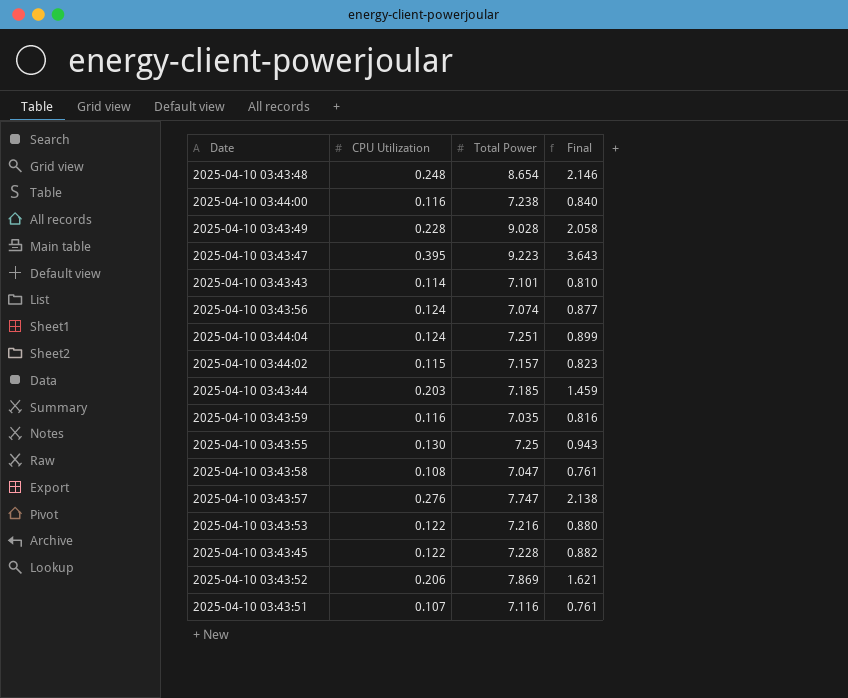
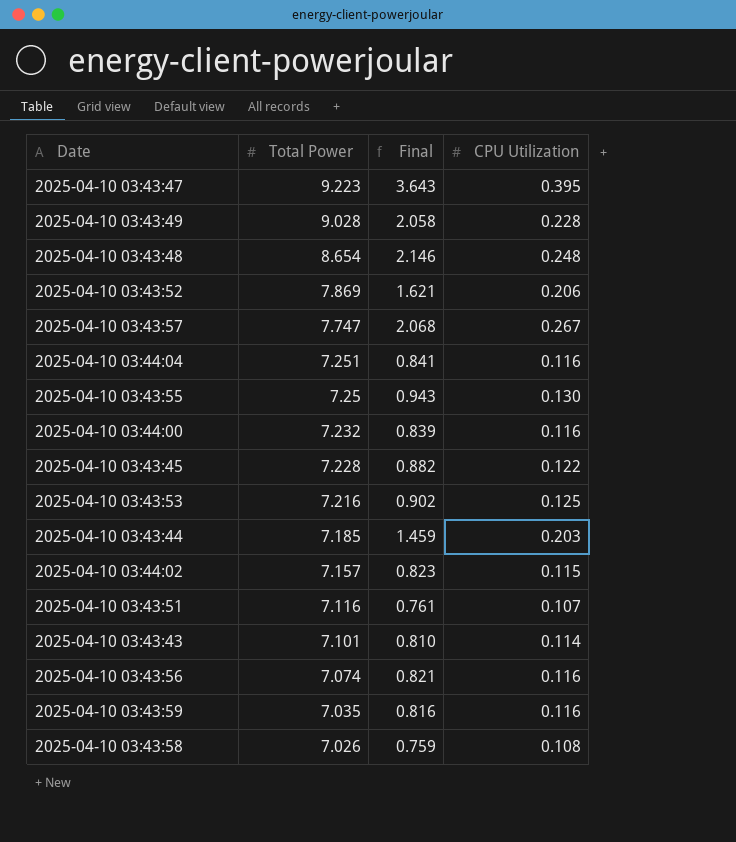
row order: none -> Total Power descending
column CPU Utilization | position: 2 -> 4
2025-04-10 03:43:57 | Final: 2.138 -> 2.068
2025-04-10 03:43:57 | CPU Utilization: 0.276 -> 0.267
2025-04-10 03:44:04 | Final: 0.899 -> 0.841
2025-04-10 03:44:04 | CPU Utilization: 0.124 -> 0.116
2025-04-10 03:44:00 | Total Power: 7.238 -> 7.232
2025-04-10 03:44:00 | Final: 0.840 -> 0.839
2025-04-10 03:43:53 | Final: 0.880 -> 0.902
2025-04-10 03:43:53 | CPU Utilization: 0.122 -> 0.125
2025-04-10 03:43:56 | Final: 0.877 -> 0.821
2025-04-10 03:43:56 | CPU Utilization: 0.124 -> 0.116
2025-04-10 03:43:58 | Total Power: 7.047 -> 7.026
2025-04-10 03:43:58 | Final: 0.761 -> 0.759

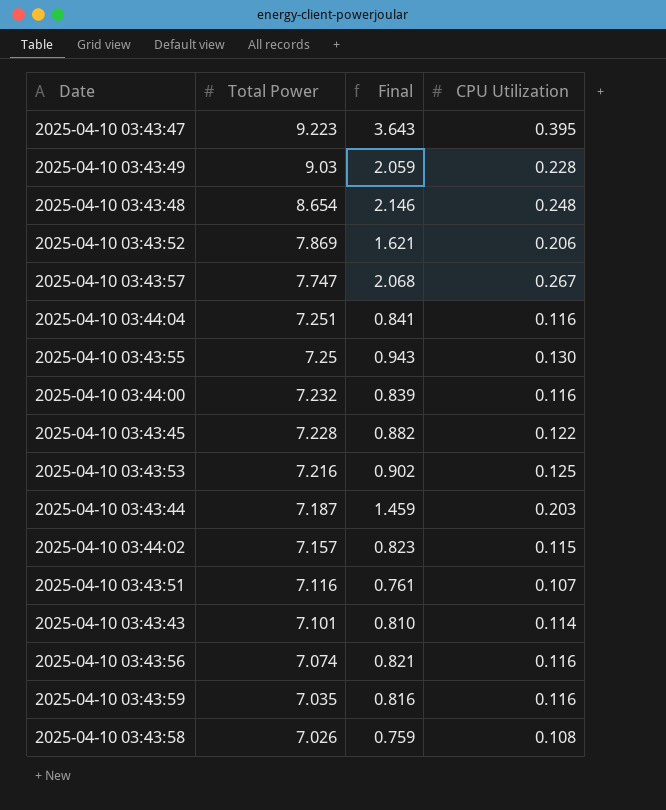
2025-04-10 03:43:49 | Total Power: 9.028 -> 9.03
2025-04-10 03:43:49 | Final: 2.058 -> 2.059
2025-04-10 03:43:44 | Total Power: 7.185 -> 7.187

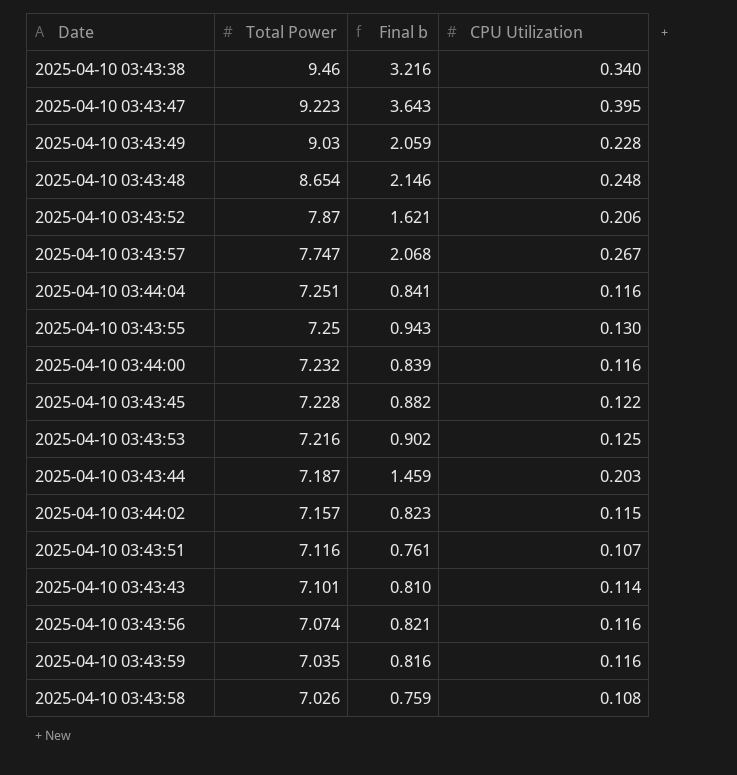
column name: Final -> Final b
row 2025-04-10 03:43:38: none -> 9.46 | 3.216 | 0.340
2025-04-10 03:43:52 | Total Power: 7.869 -> 7.87

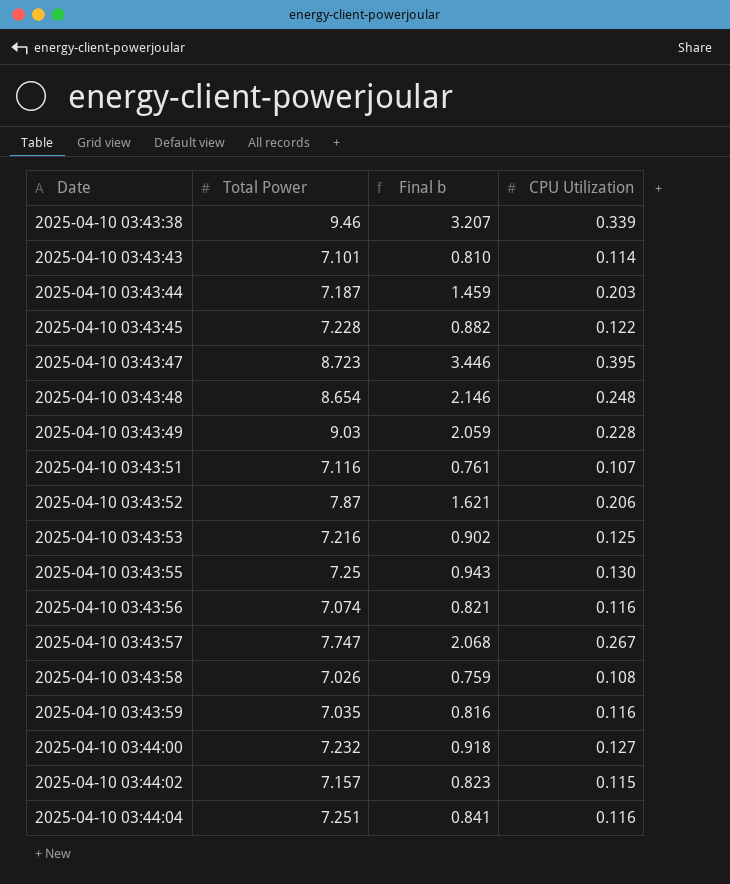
row order: Total Power descending -> Date ascending
2025-04-10 03:43:38 | Final b: 3.216 -> 3.207
2025-04-10 03:43:38 | CPU Utilization: 0.340 -> 0.339
2025-04-10 03:43:47 | Total Power: 9.223 -> 8.723
2025-04-10 03:43:47 | Final b: 3.643 -> 3.446
2025-04-10 03:44:00 | Final b: 0.839 -> 0.918
2025-04-10 03:44:00 | CPU Utilization: 0.116 -> 0.127

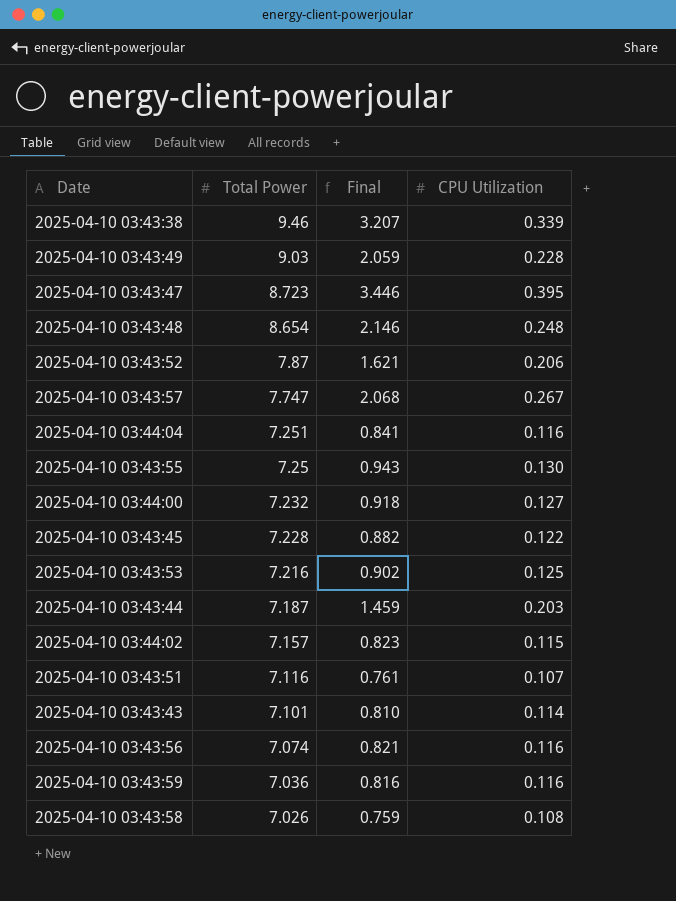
row order: Date ascending -> Total Power descending
column name: Final b -> Final
2025-04-10 03:43:59 | Total Power: 7.035 -> 7.036

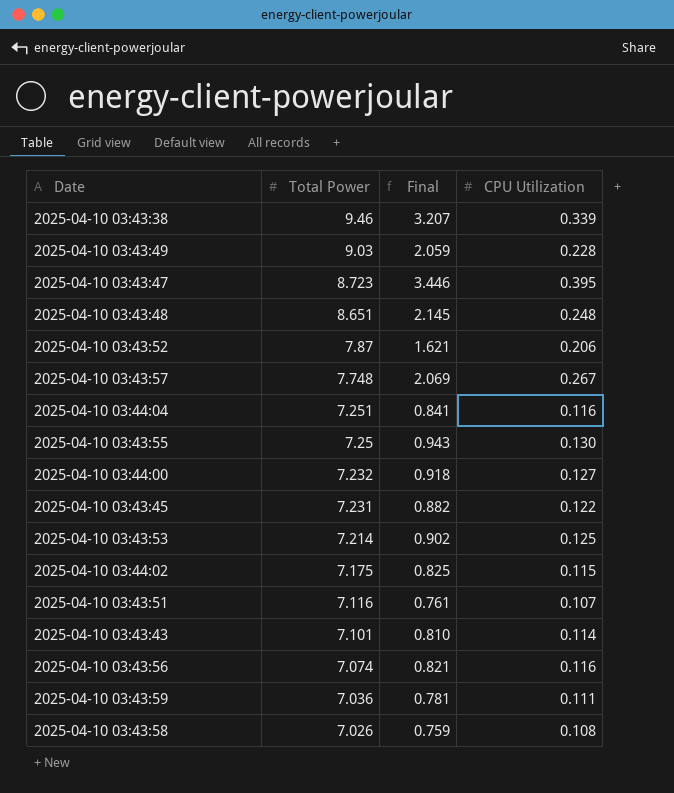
row 2025-04-10 03:43:44: 7.187 | 1.459 | 0.203 -> none
2025-04-10 03:43:48 | Total Power: 8.654 -> 8.651
2025-04-10 03:43:48 | Final: 2.146 -> 2.145
2025-04-10 03:43:57 | Total Power: 7.747 -> 7.748
2025-04-10 03:43:57 | Final: 2.068 -> 2.069
2025-04-10 03:43:45 | Total Power: 7.228 -> 7.231
2025-04-10 03:43:53 | Total Power: 7.216 -> 7.214
2025-04-10 03:44:02 | Total Power: 7.157 -> 7.175
2025-04-10 03:44:02 | Final: 0.823 -> 0.825
2025-04-10 03:43:59 | Final: 0.816 -> 0.781
2025-04-10 03:43:59 | CPU Utilization: 0.116 -> 0.111

